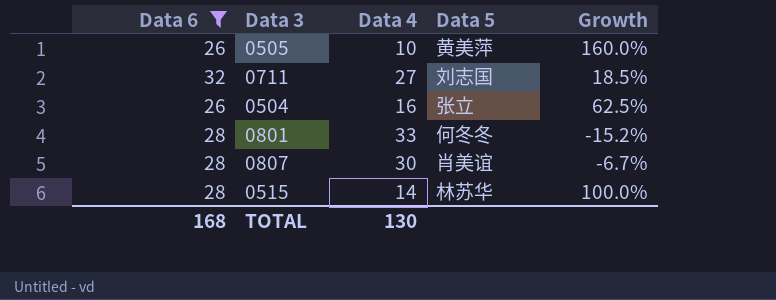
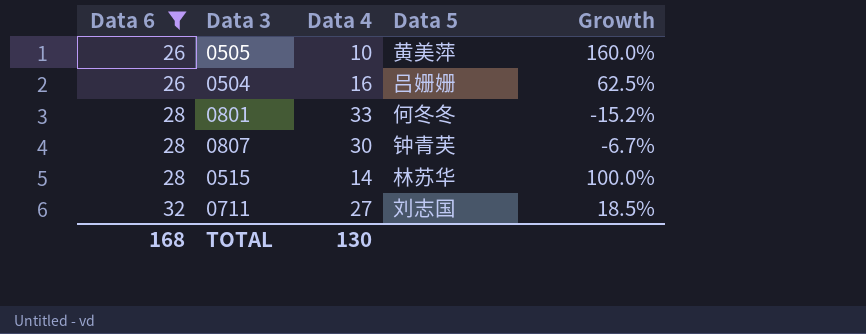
row order: none -> Data 6 ascending
0504 | Data 5: 张立 -> 吕姗姗
0807 | Data 5: 肖美谊 -> 钟青芙

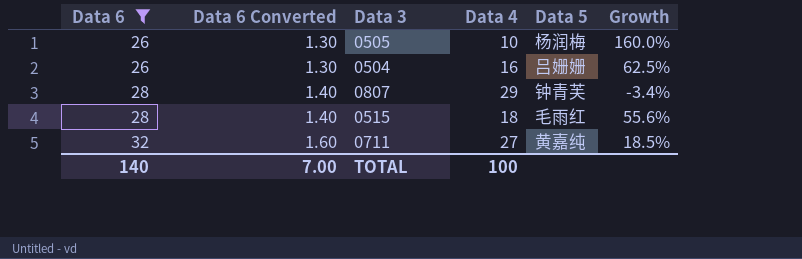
column Data 6 Converted | formula: none -> [Data 6] * 0.05
row 0801: 28 | 33 | 何冬冬 | -15.2% -> none
0505 | Data 5: 黄美萍 -> 杨润梅
0807 | Data 4: 30 -> 29
0807 | Growth: -6.7% -> -3.4%
0515 | Data 4: 14 -> 18
0515 | Data 5: 林苏华 -> 毛雨红
0515 | Growth: 100.0% -> 55.6%
0711 | Data 5: 刘志国 -> 黄嘉纯
TOTAL | Data 6: 168 -> 140
TOTAL | Data 4: 130 -> 100

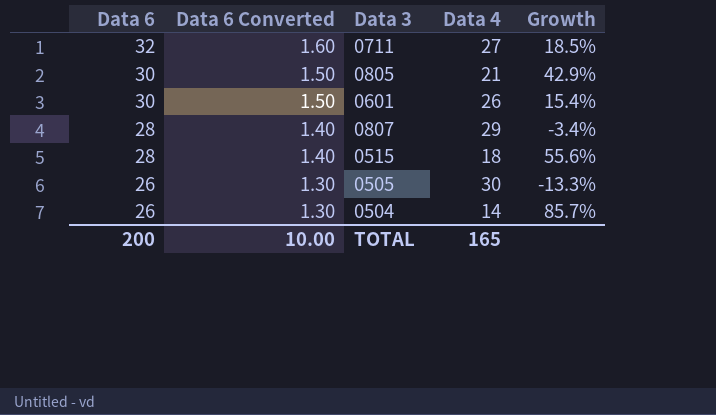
filter: Data 6 != 30 -> none
row order: Data 6 ascending -> Data 6 descending
column Data 5 | position: 5 -> none
0505 | Data 4: 10 -> 30
0505 | Growth: 160.0% -> -13.3%
0504 | Data 4: 16 -> 14
0504 | Growth: 62.5% -> 85.7%
TOTAL | Data 6: 140 -> 200
TOTAL | Data 6 Converted: 7.00 -> 10.00
TOTAL | Data 4: 100 -> 165

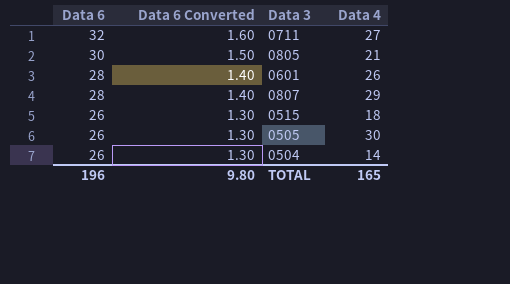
column Growth | formula: ([Data 6] - [Data 4]) / [Data 4] -> none
0601 | Data 6: 30 -> 28
0601 | Data 6 Converted: 1.50 -> 1.40
0515 | Data 6: 28 -> 26
0515 | Data 6 Converted: 1.40 -> 1.30
TOTAL | Data 6: 200 -> 196
TOTAL | Data 6 Converted: 10.00 -> 9.80

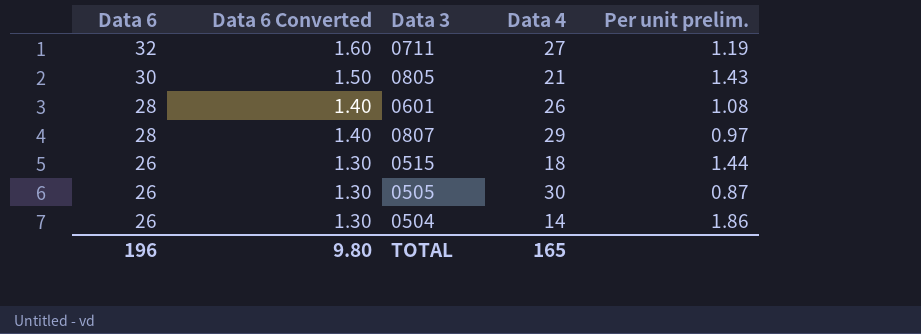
column Per unit prelim. | formula: none -> [Data 6] / [Data 4]

